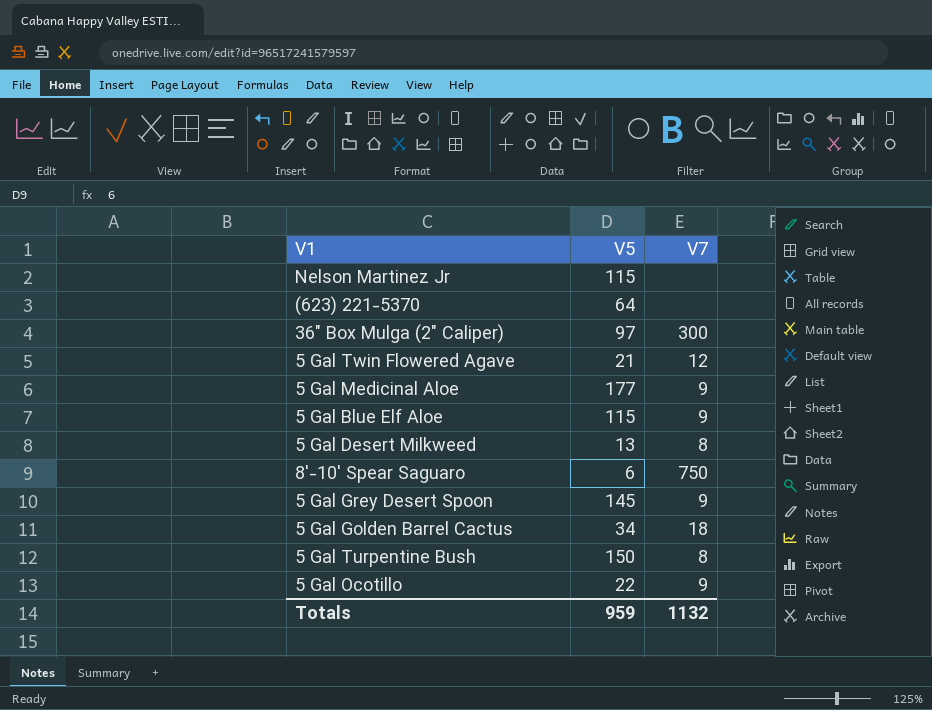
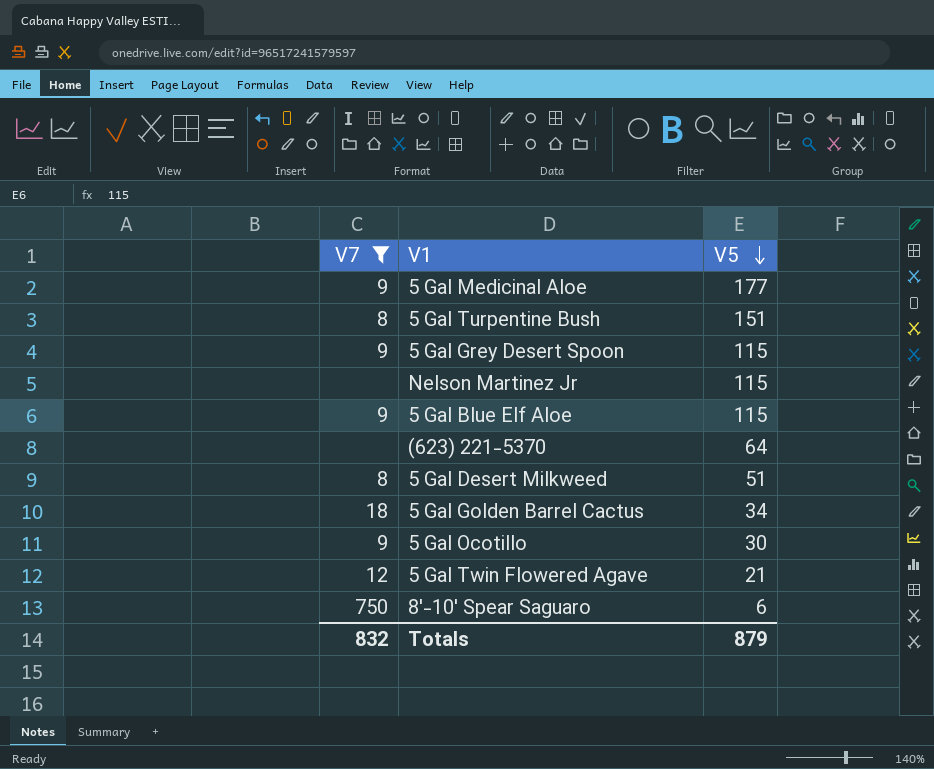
filter: none -> V7 != 300
row order: none -> V5 descending
column V7 | position: 3 -> 1
5 Gal Turpentine Bush | V5: 150 -> 151
5 Gal Grey Desert Spoon | V5: 145 -> 115
5 Gal Desert Milkweed | V5: 13 -> 51
5 Gal Ocotillo | V5: 22 -> 30
Totals | V7: 1132 -> 832
Totals | V5: 959 -> 879

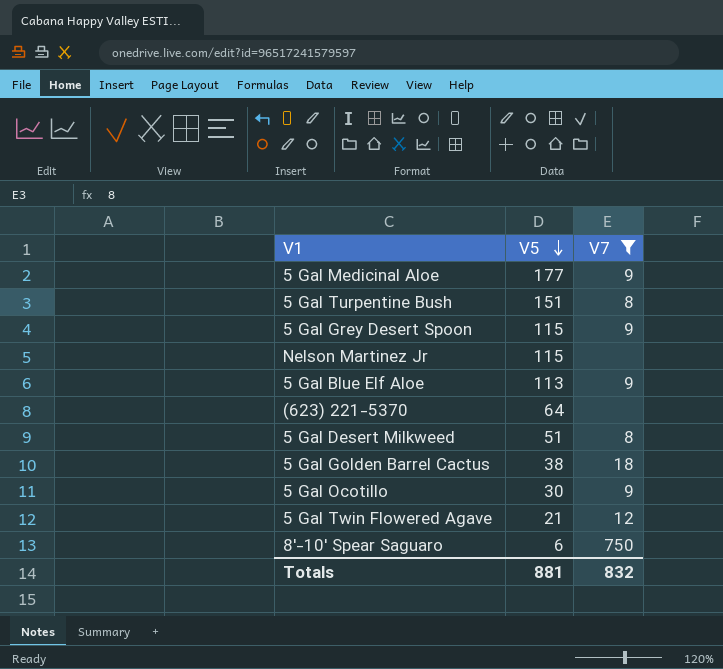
column V7 | position: 1 -> 3
5 Gal Blue Elf Aloe | V5: 115 -> 113
5 Gal Golden Barrel Cactus | V5: 34 -> 38
Totals | V5: 879 -> 881

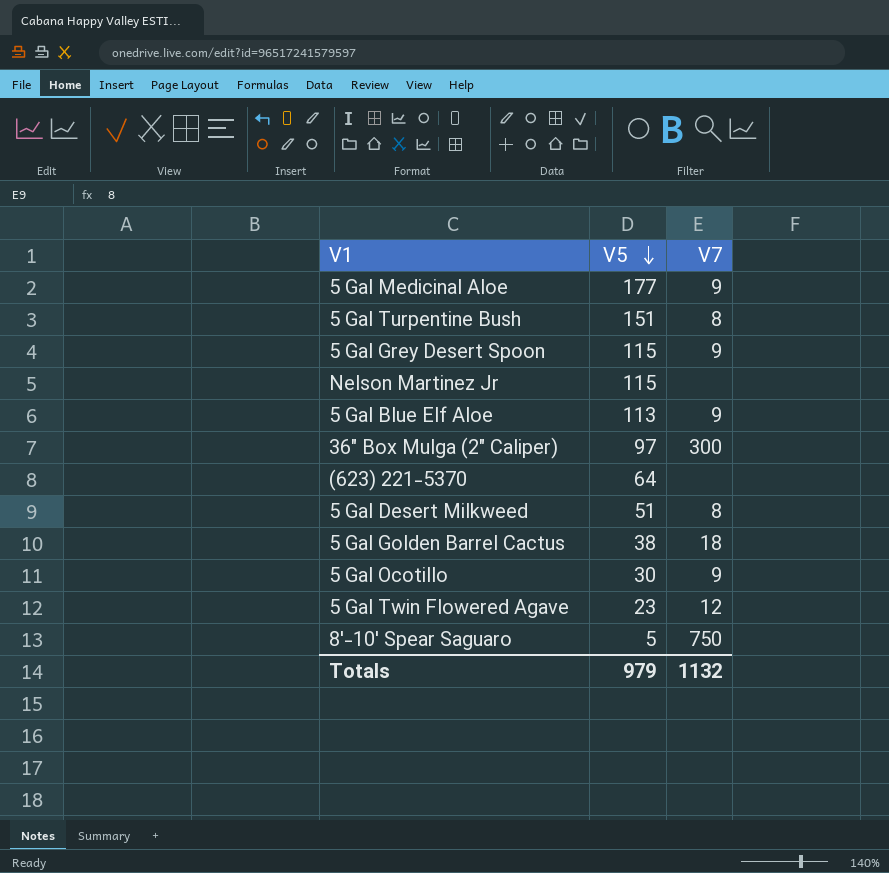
filter: V7 != 300 -> none
5 Gal Twin Flowered Agave | V5: 21 -> 23
8'-10' Spear Saguaro | V5: 6 -> 5
Totals | V5: 881 -> 979
Totals | V7: 832 -> 1132

